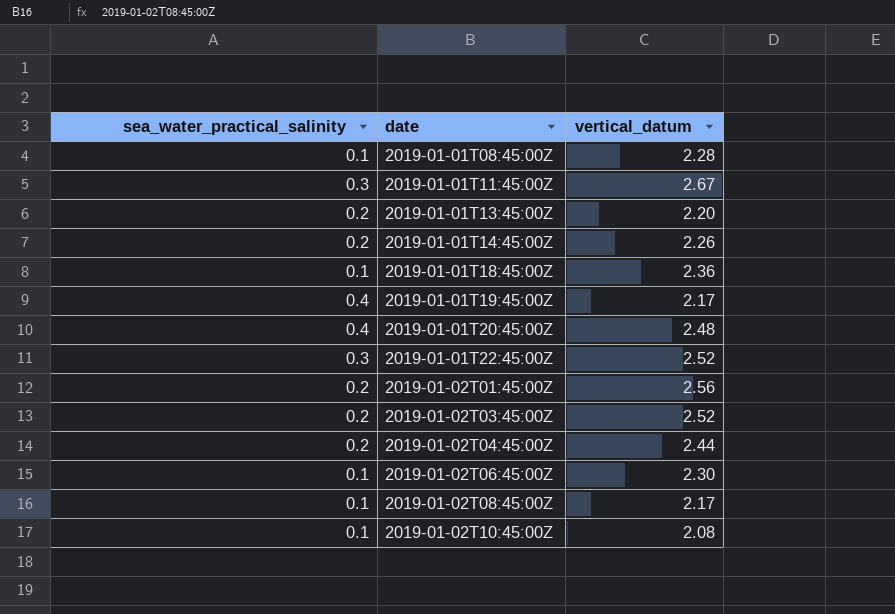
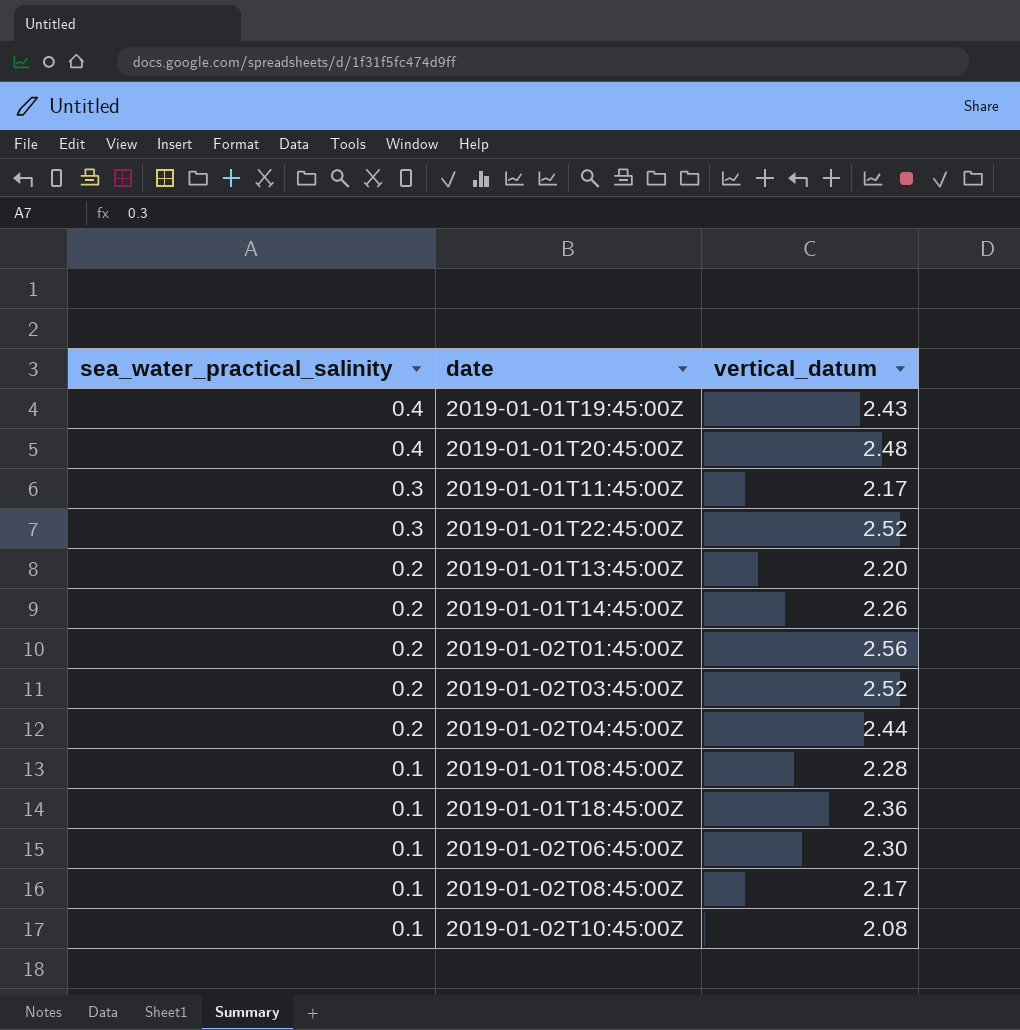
row order: date ascending -> sea_water_practical_salinity descending
2019-01-01T19:45:00Z | vertical_datum: 2.17 -> 2.43
2019-01-01T11:45:00Z | vertical_datum: 2.67 -> 2.17

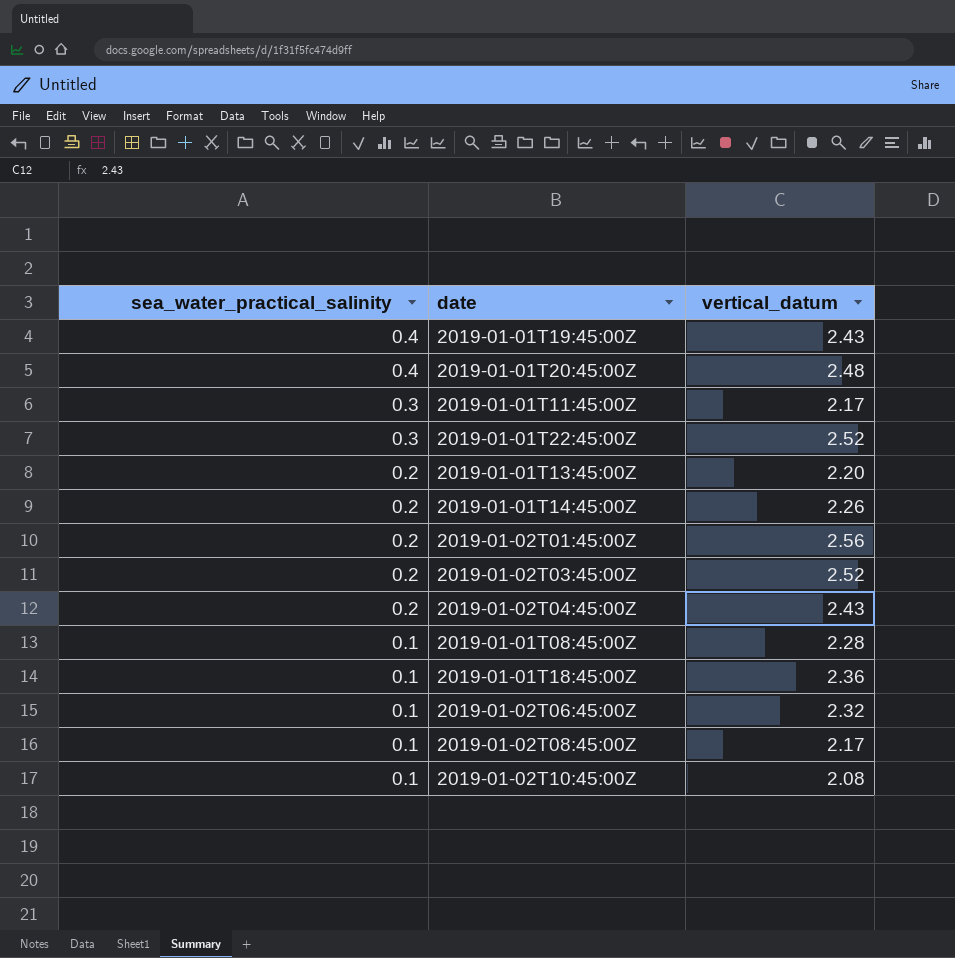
2019-01-02T04:45:00Z | vertical_datum: 2.44 -> 2.43
2019-01-02T06:45:00Z | vertical_datum: 2.30 -> 2.32

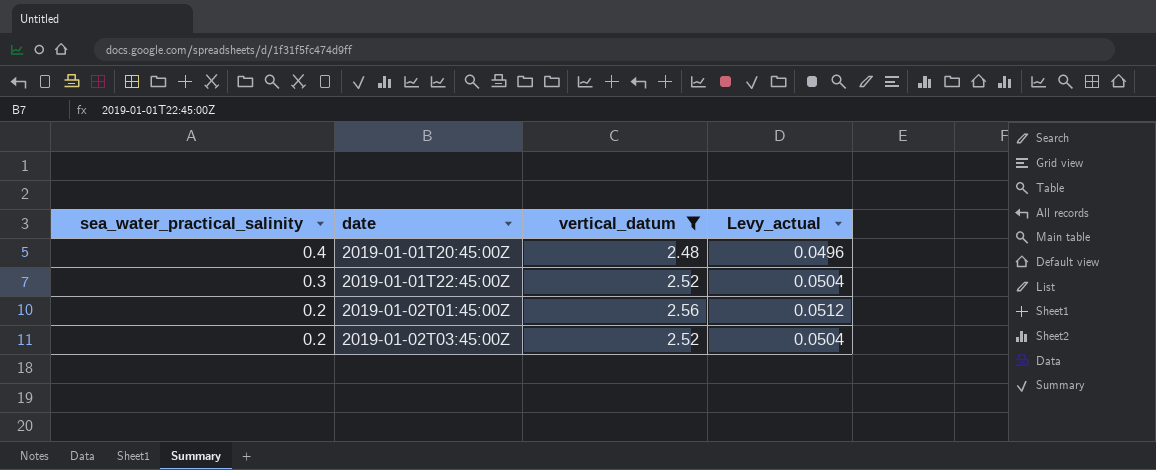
filter: none -> vertical_datum >= 2.48
column Levy_actual | formula: none -> [vertical_datum] * 0.02

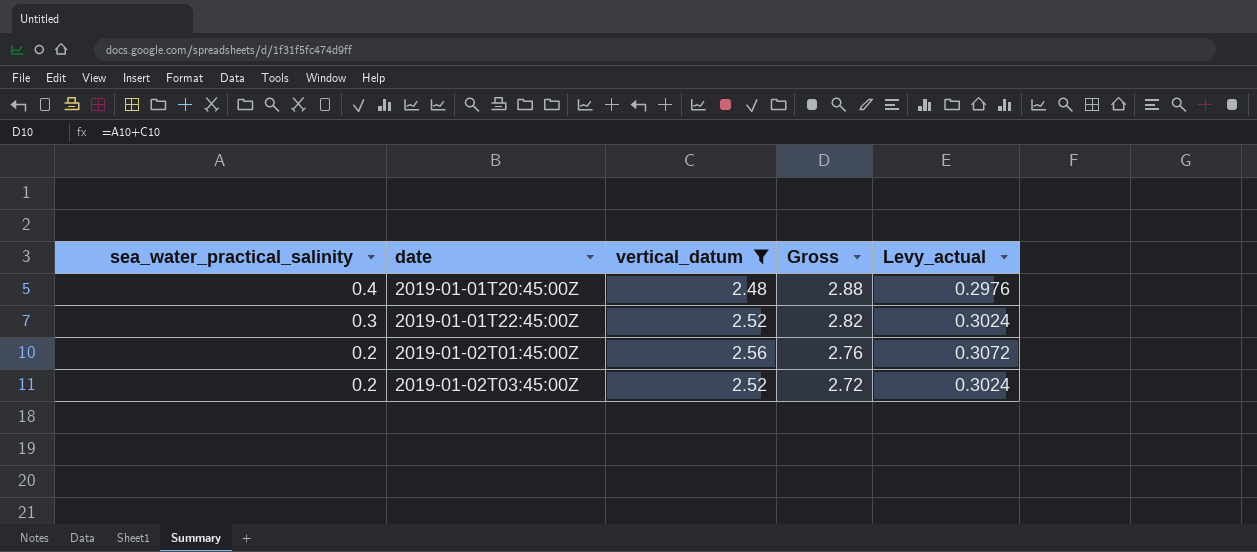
column Gross | formula: none -> [sea_water_practical_salinity] + [vertical_datum]
column Levy_actual | formula: [vertical_datum] * 0.02 -> [vertical_datum] * 0.12

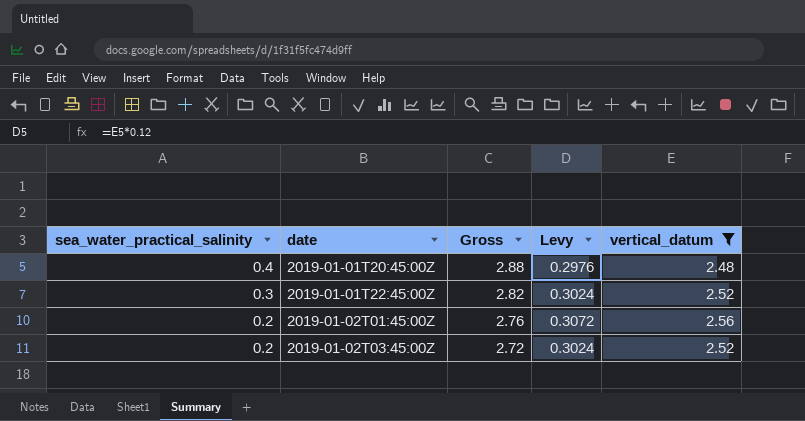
column name: Levy_actual -> Levy
column vertical_datum | position: 3 -> 5

